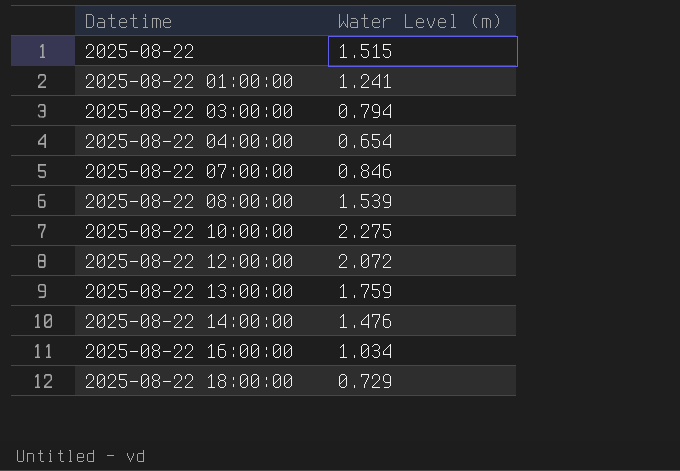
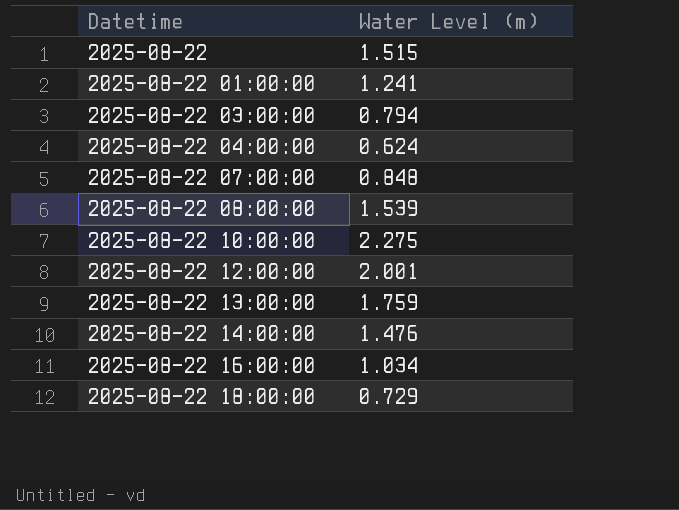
2025-08-22 04:00:00 | Water Level (m): 0.654 -> 0.624
2025-08-22 07:00:00 | Water Level (m): 0.846 -> 0.848
2025-08-22 12:00:00 | Water Level (m): 2.072 -> 2.001

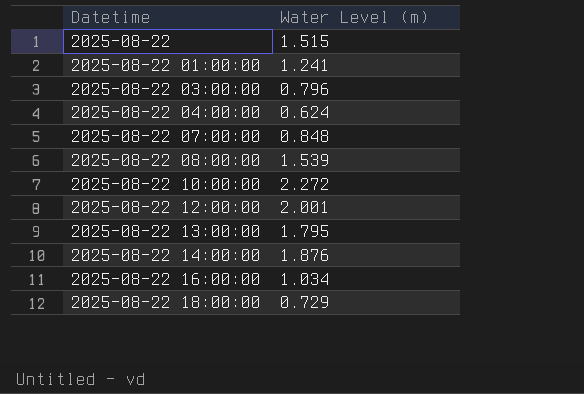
2025-08-22 03:00:00 | Water Level (m): 0.794 -> 0.796
2025-08-22 10:00:00 | Water Level (m): 2.275 -> 2.272
2025-08-22 13:00:00 | Water Level (m): 1.759 -> 1.795
2025-08-22 14:00:00 | Water Level (m): 1.476 -> 1.876

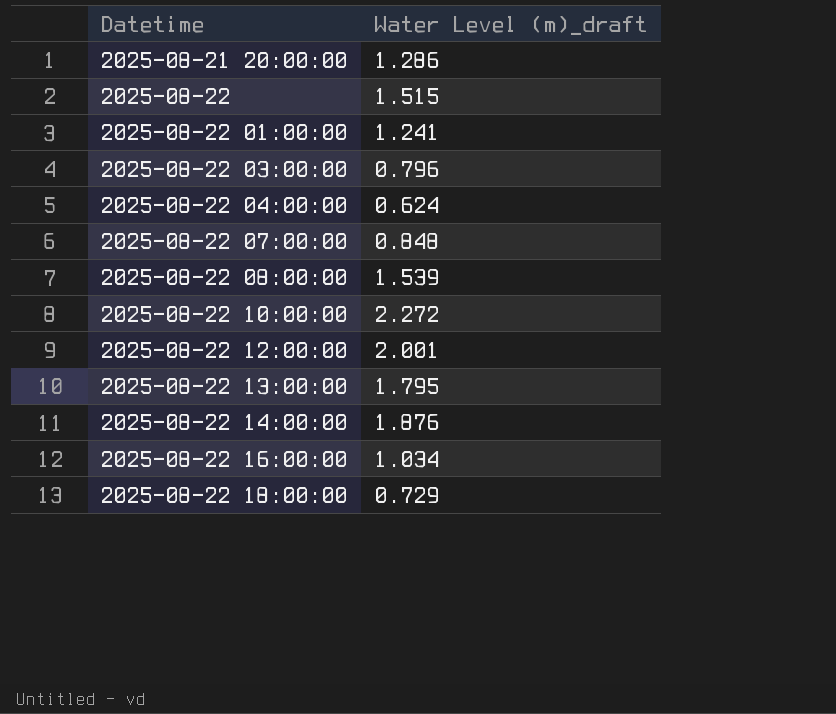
column name: Water Level (m) -> Water Level (m)_draft
row 2025-08-21 20:00:00: none -> 1.286

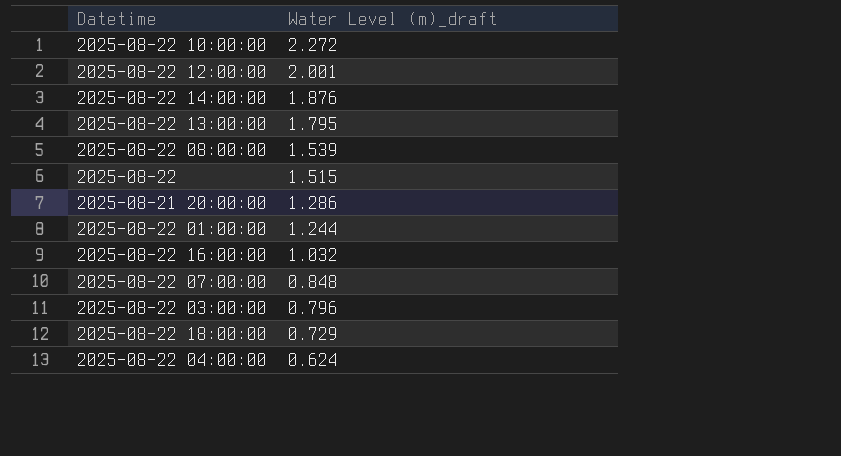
row order: Datetime ascending -> Water Level (m)_draft descending
2025-08-22 01:00:00 | Water Level (m)_draft: 1.241 -> 1.244
2025-08-22 16:00:00 | Water Level (m)_draft: 1.034 -> 1.032

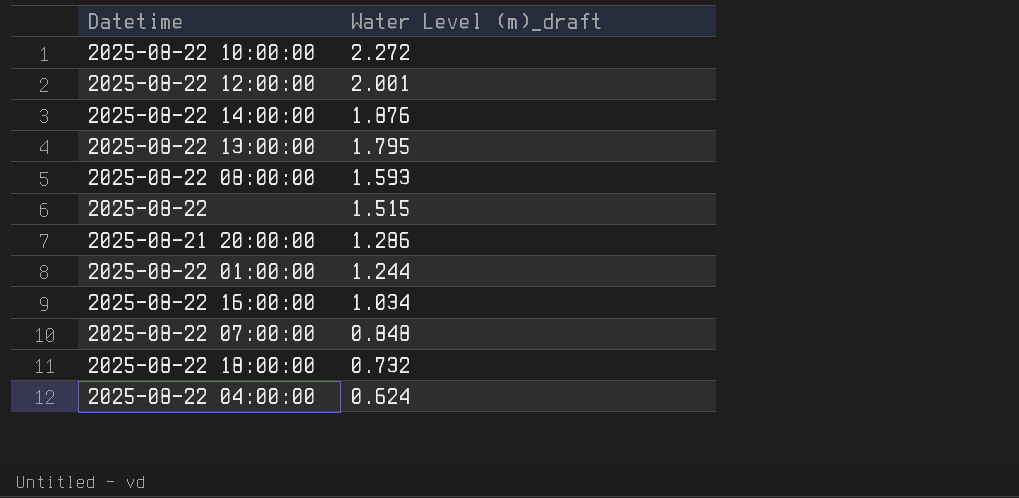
row 2025-08-22 03:00:00: 0.796 -> none
2025-08-22 08:00:00 | Water Level (m)_draft: 1.539 -> 1.593
2025-08-22 16:00:00 | Water Level (m)_draft: 1.032 -> 1.034
2025-08-22 18:00:00 | Water Level (m)_draft: 0.729 -> 0.732

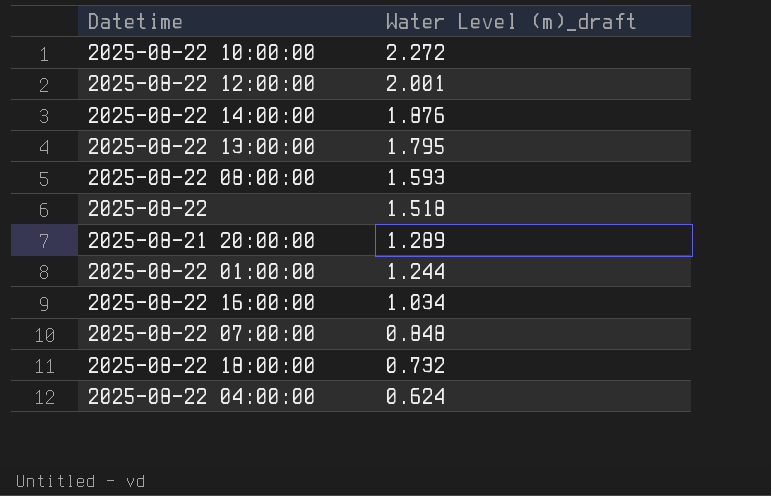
2025-08-22 | Water Level (m)_draft: 1.515 -> 1.518
2025-08-21 20:00:00 | Water Level (m)_draft: 1.286 -> 1.289

